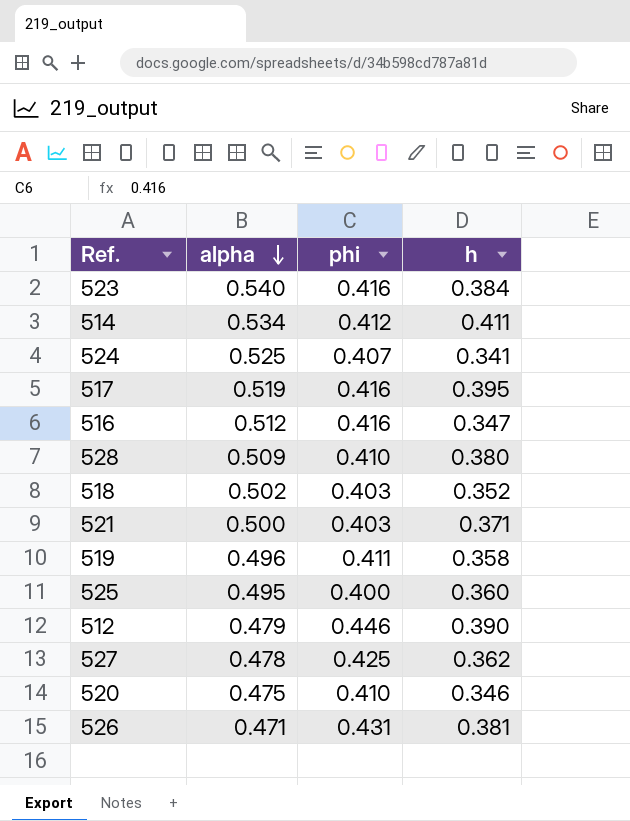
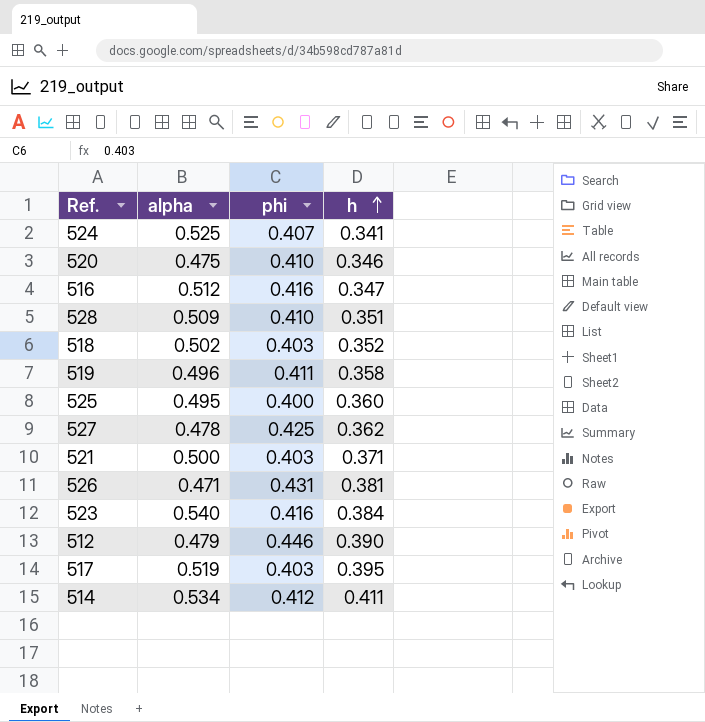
row order: alpha descending -> h ascending
528 | h: 0.380 -> 0.351
517 | phi: 0.416 -> 0.403

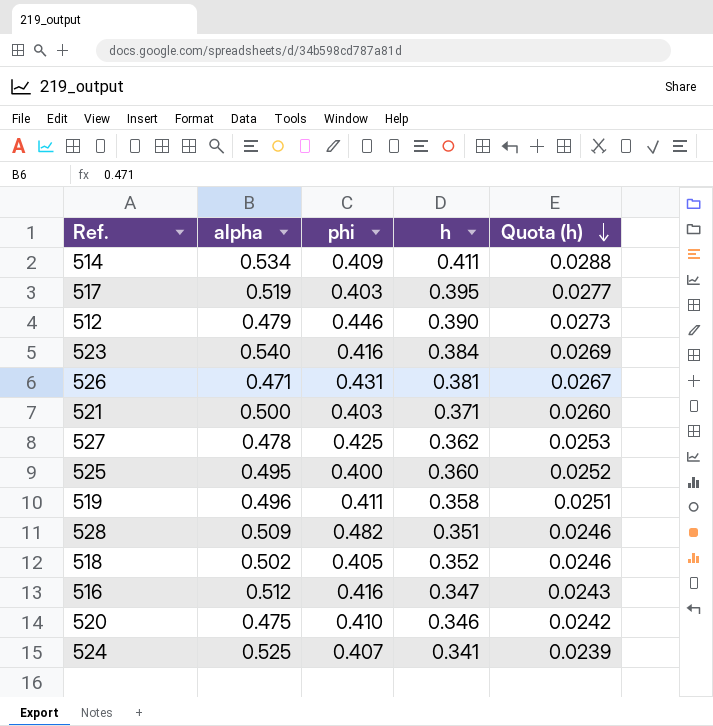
row order: h ascending -> Quota (h) descending
column Quota (h) | formula: none -> [h] * 0.07
514 | phi: 0.412 -> 0.409
528 | phi: 0.410 -> 0.482
518 | phi: 0.403 -> 0.405

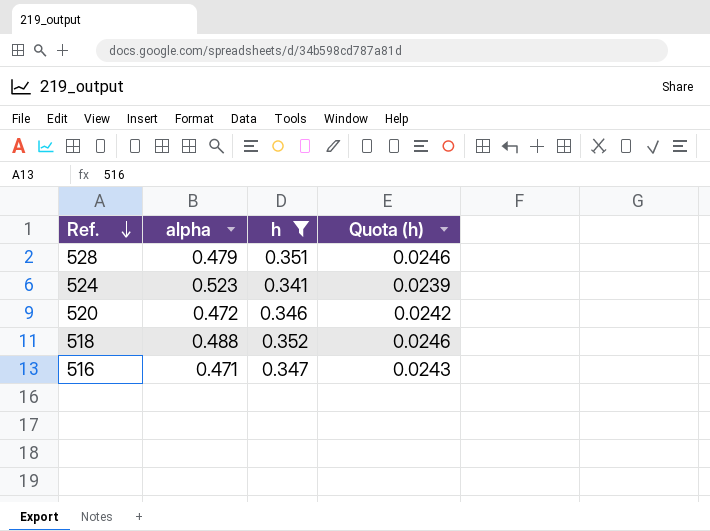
filter: none -> h <= 0.352
row order: Quota (h) descending -> Ref. descending
column phi | position: 3 -> none
528 | alpha: 0.509 -> 0.479
524 | alpha: 0.525 -> 0.523
520 | alpha: 0.475 -> 0.472
518 | alpha: 0.502 -> 0.488
516 | alpha: 0.512 -> 0.471

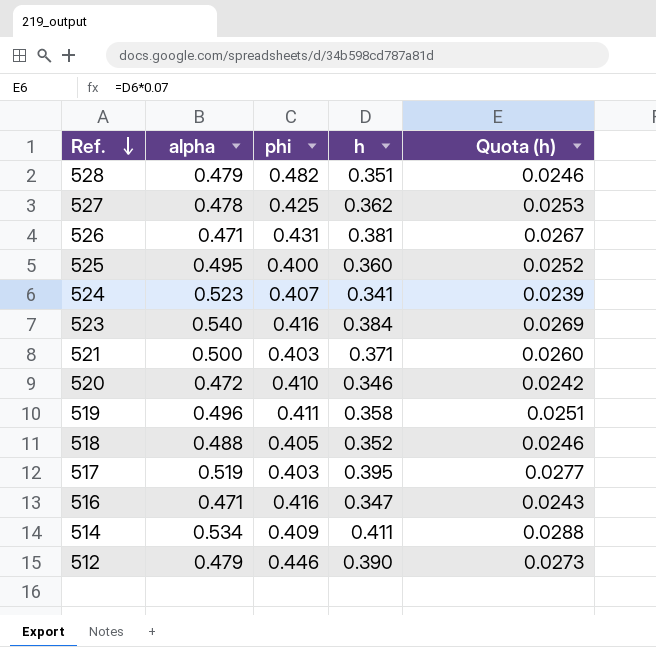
filter: h <= 0.352 -> none
column phi | position: none -> 3

